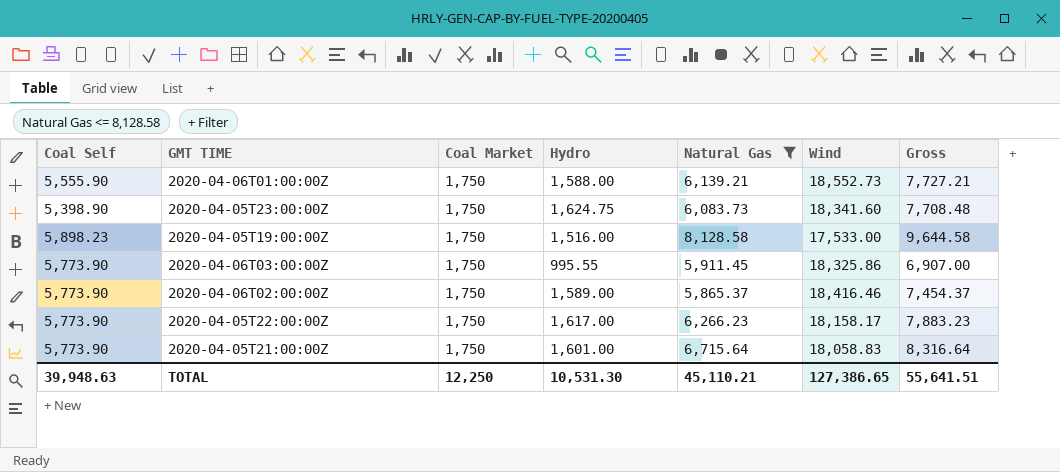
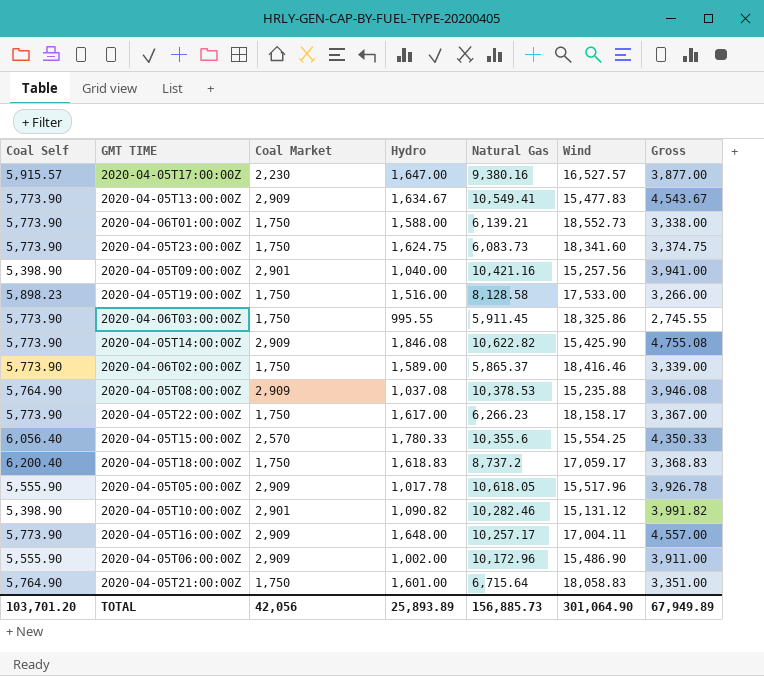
filter: Natural Gas <= 8,128.58 -> none
column Gross | formula: [Hydro] + [Natural Gas] -> [Coal Market] + [Hydro]
2020-04-06T01:00:00Z | Coal Self: 5,555.90 -> 5,773.90
2020-04-05T23:00:00Z | Coal Self: 5,398.90 -> 5,773.90
2020-04-05T21:00:00Z | Coal Self: 5,773.90 -> 5,764.90
TOTAL | Coal Self: 39,948.63 -> 103,701.20
TOTAL | Coal Market: 12,250 -> 42,056
TOTAL | Hydro: 10,531.30 -> 25,893.89
TOTAL | Natural Gas: 45,110.21 -> 156,885.73
TOTAL | Wind: 127,386.65 -> 301,064.90
TOTAL | Gross: 55,641.51 -> 67,949.89

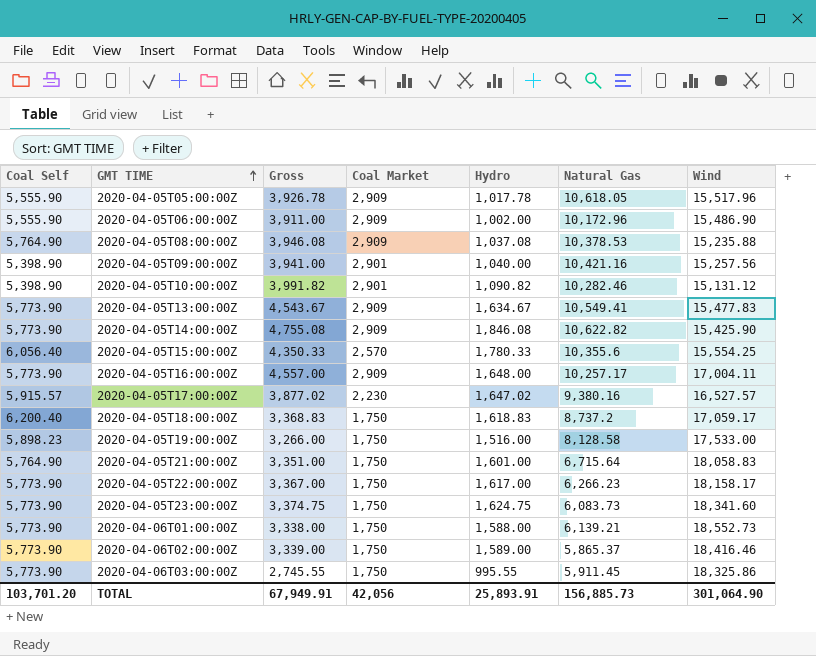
row order: none -> GMT TIME ascending
column Gross | position: 7 -> 3
2020-04-05T17:00:00Z | Gross: 3,877.00 -> 3,877.02
2020-04-05T17:00:00Z | Hydro: 1,647.00 -> 1,647.02
TOTAL | Gross: 67,949.89 -> 67,949.91
TOTAL | Hydro: 25,893.89 -> 25,893.91

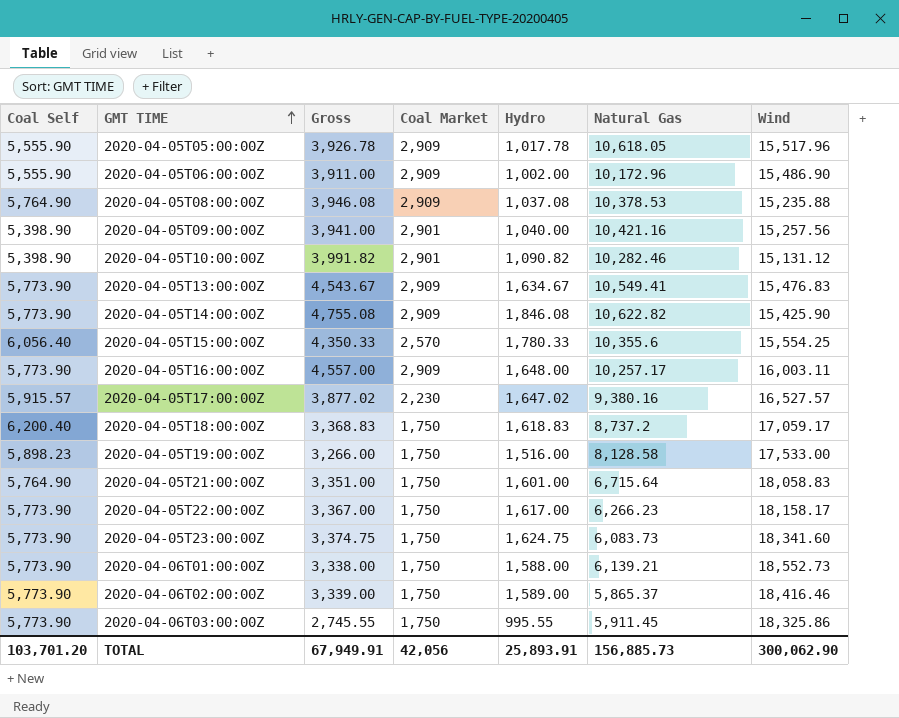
2020-04-05T13:00:00Z | Wind: 15,477.83 -> 15,476.83
2020-04-05T16:00:00Z | Wind: 17,004.11 -> 16,003.11
TOTAL | Wind: 301,064.90 -> 300,062.90

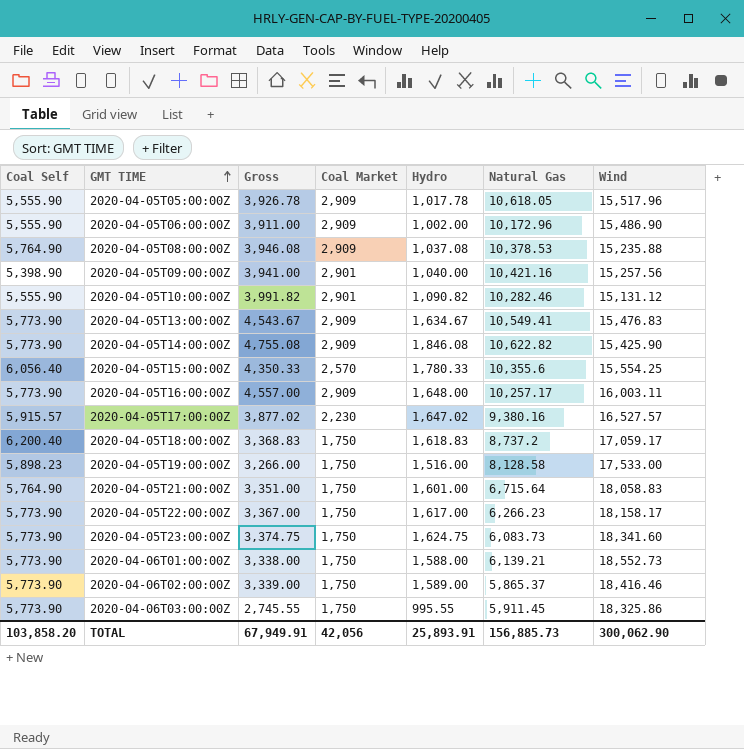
2020-04-05T10:00:00Z | Coal Self: 5,398.90 -> 5,555.90
TOTAL | Coal Self: 103,701.20 -> 103,858.20

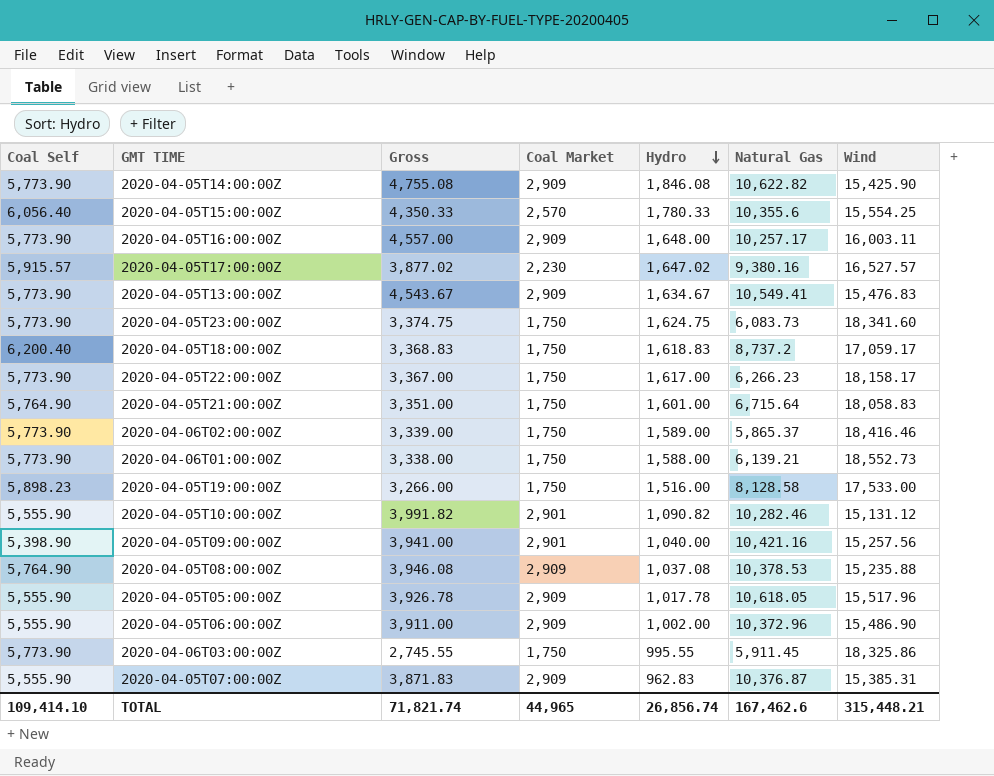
row order: GMT TIME ascending -> Hydro descending
2020-04-05T06:00:00Z | Natural Gas: 10,172.96 -> 10,372.96
row 2020-04-05T07:00:00Z: none -> 5,555.90 | 3,871.83 | 2,909 | 962.83 | 10,376.87 | 15,385.31
TOTAL | Coal Self: 103,858.20 -> 109,414.10
TOTAL | Gross: 67,949.91 -> 71,821.74
TOTAL | Coal Market: 42,056 -> 44,965
TOTAL | Hydro: 25,893.91 -> 26,856.74
TOTAL | Natural Gas: 156,885.73 -> 167,462.6
TOTAL | Wind: 300,062.90 -> 315,448.21

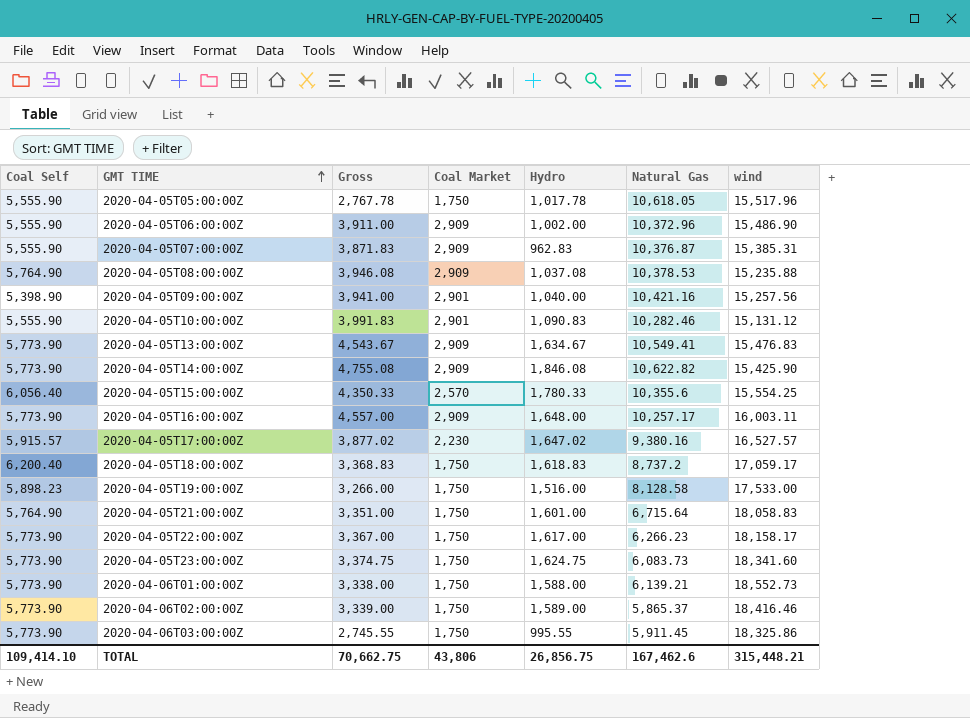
row order: Hydro descending -> GMT TIME ascending
column name: Wind -> wind
2020-04-05T05:00:00Z | Gross: 3,926.78 -> 2,767.78
2020-04-05T05:00:00Z | Coal Market: 2,909 -> 1,750
2020-04-05T10:00:00Z | Gross: 3,991.82 -> 3,991.83
2020-04-05T10:00:00Z | Hydro: 1,090.82 -> 1,090.83
TOTAL | Gross: 71,821.74 -> 70,662.75
TOTAL | Coal Market: 44,965 -> 43,806
TOTAL | Hydro: 26,856.74 -> 26,856.75

